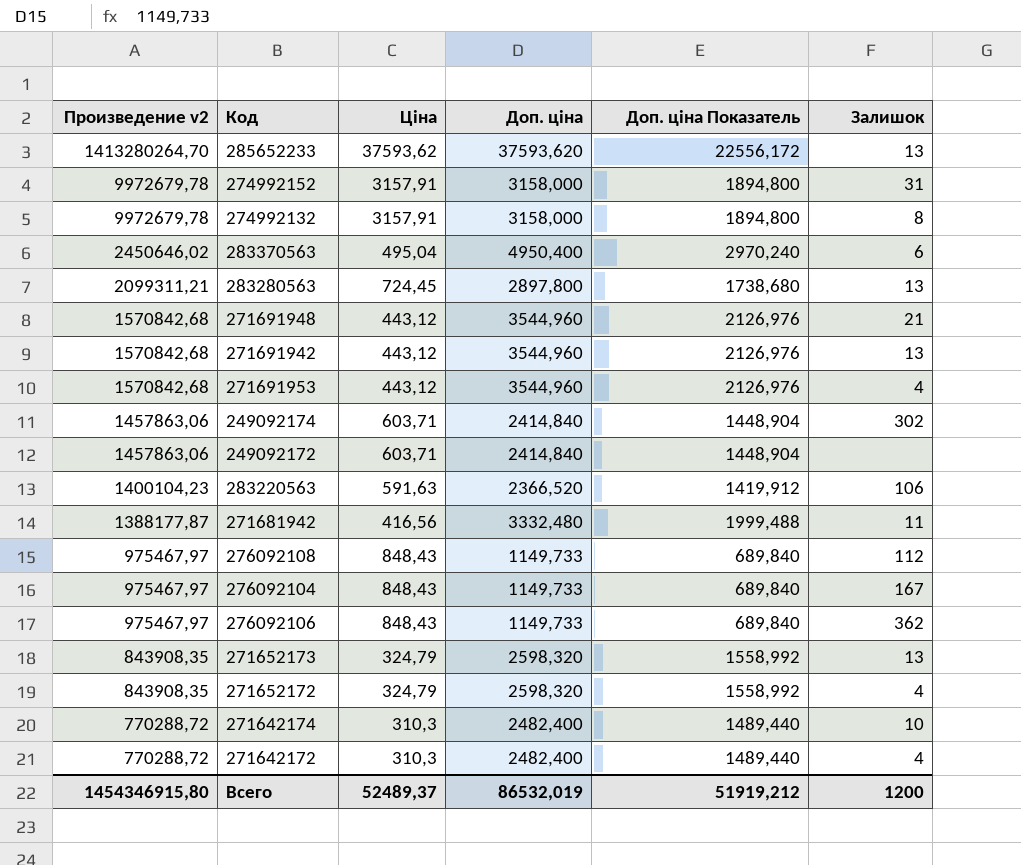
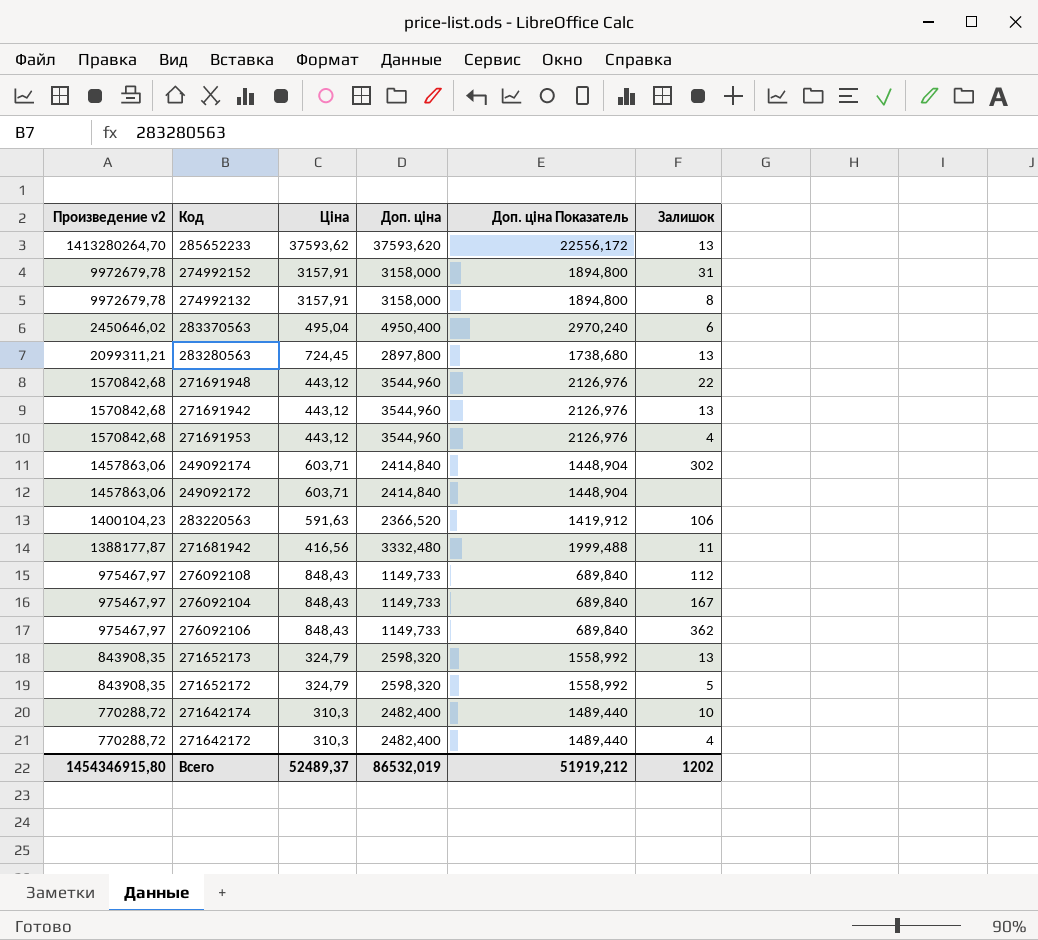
271691948 | Залишок: 21 -> 22
271652172 | Залишок: 4 -> 5
Всего | Залишок: 1200 -> 1202

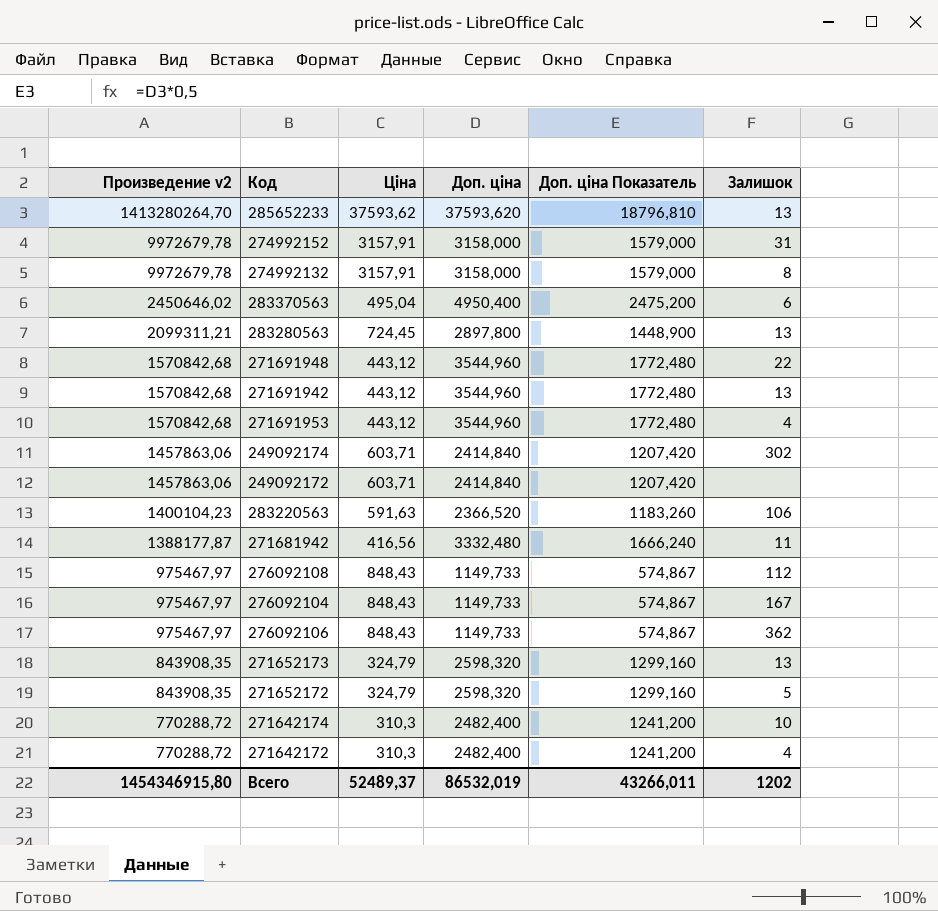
column Доп. ціна Показатель | formula: [Доп. ціна] * 0,6 -> [Доп. ціна] * 0,5
Всего | Доп. ціна Показатель: 51919,212 -> 43266,011

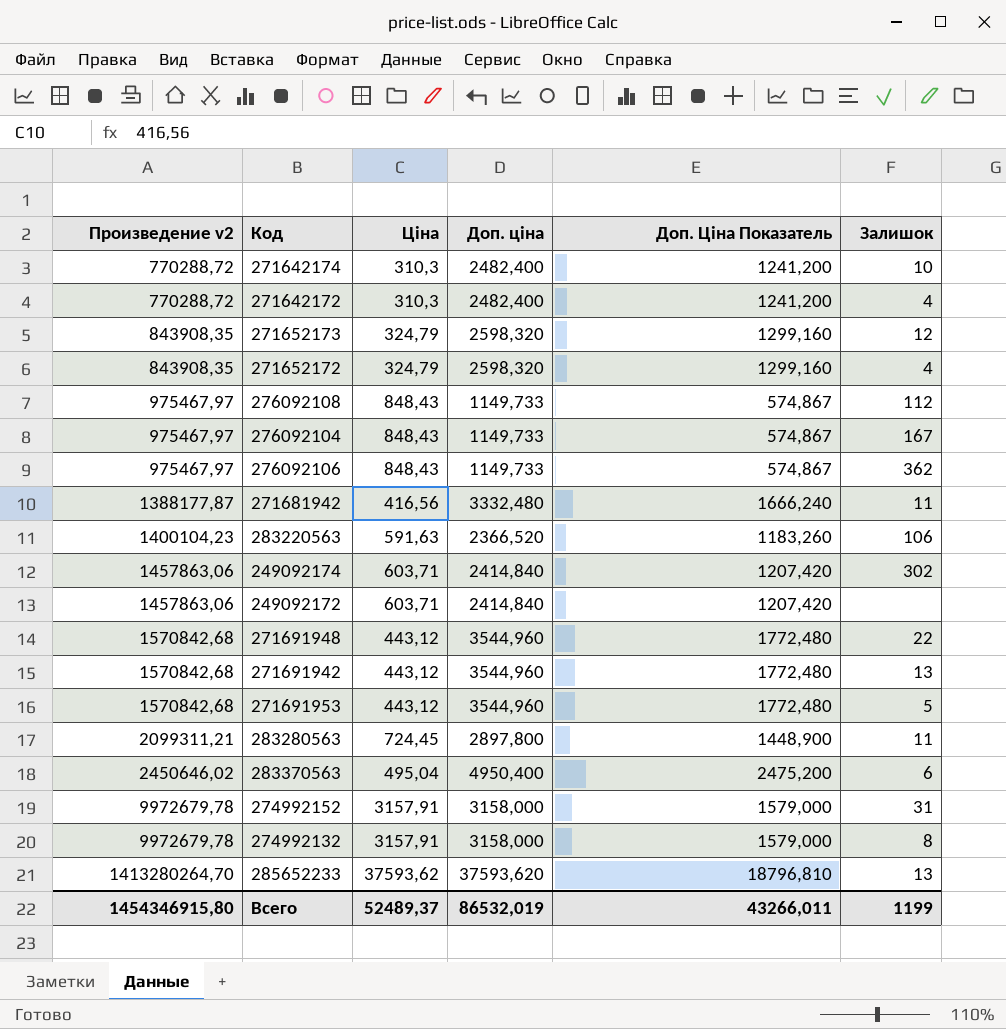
row order: Произведение v2 descending -> Произведение v2 ascending
column name: Доп. ціна Показатель -> Доп. Ціна Показатель
271652173 | Залишок: 13 -> 12
271652172 | Залишок: 5 -> 4
271691953 | Залишок: 4 -> 5
283280563 | Залишок: 13 -> 11
Всего | Залишок: 1202 -> 1199

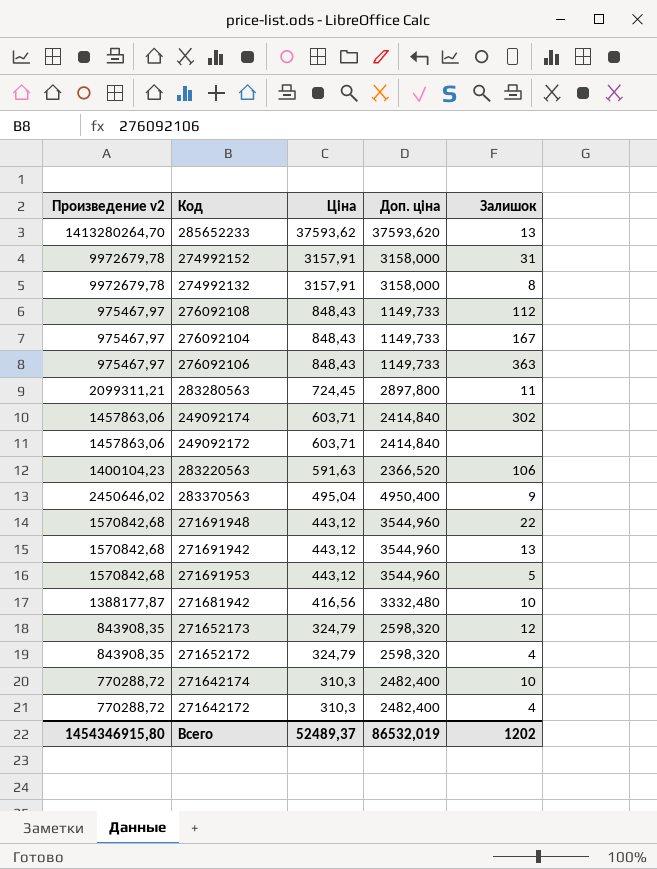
row order: Произведение v2 ascending -> Ціна descending
column Доп. Ціна Показатель | formula: [Доп. ціна] * 0,5 -> none
276092106 | Залишок: 362 -> 363
283370563 | Залишок: 6 -> 9
271681942 | Залишок: 11 -> 10
Всего | Залишок: 1199 -> 1202

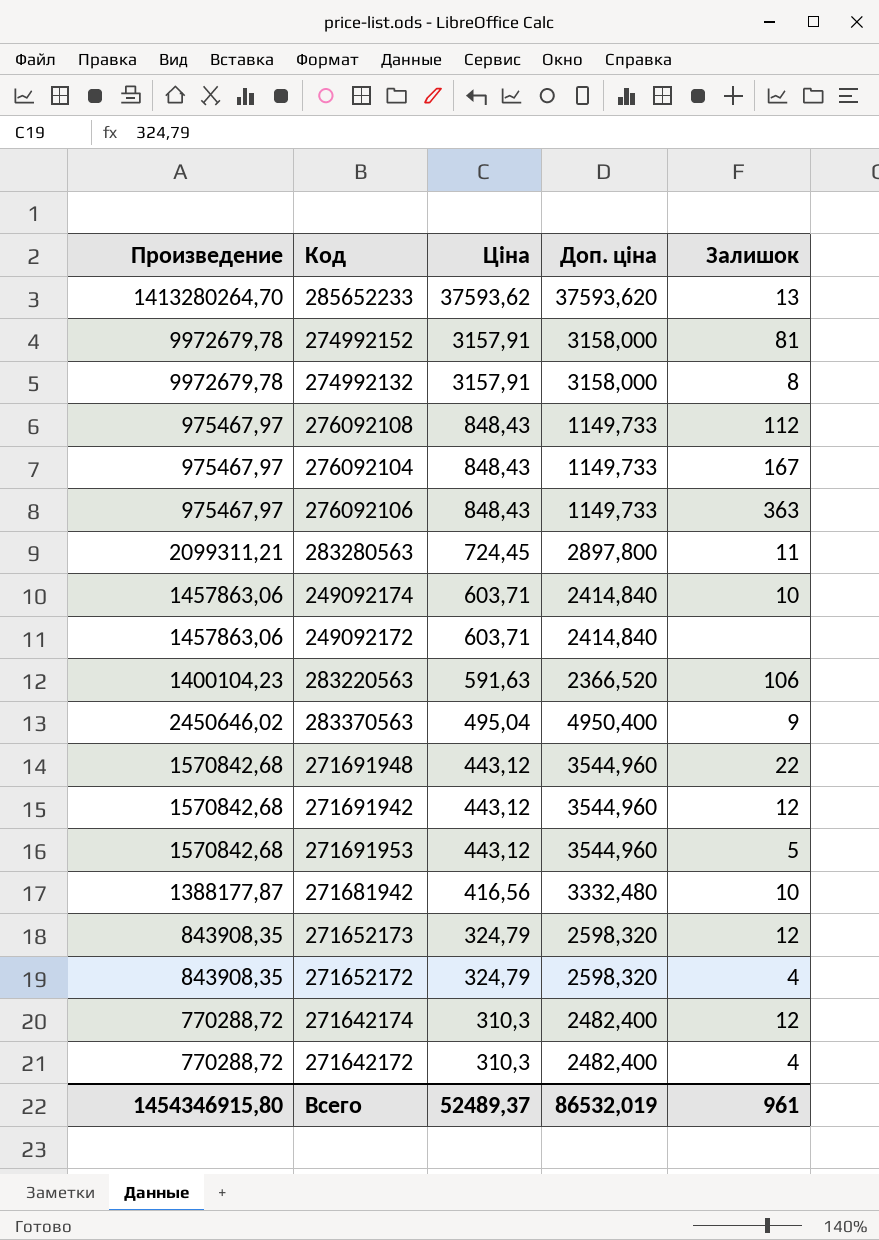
column name: Произведение v2 -> Произведение
274992152 | Залишок: 31 -> 81
249092174 | Залишок: 302 -> 10
271691942 | Залишок: 13 -> 12
271642174 | Залишок: 10 -> 12
Всего | Залишок: 1202 -> 961

